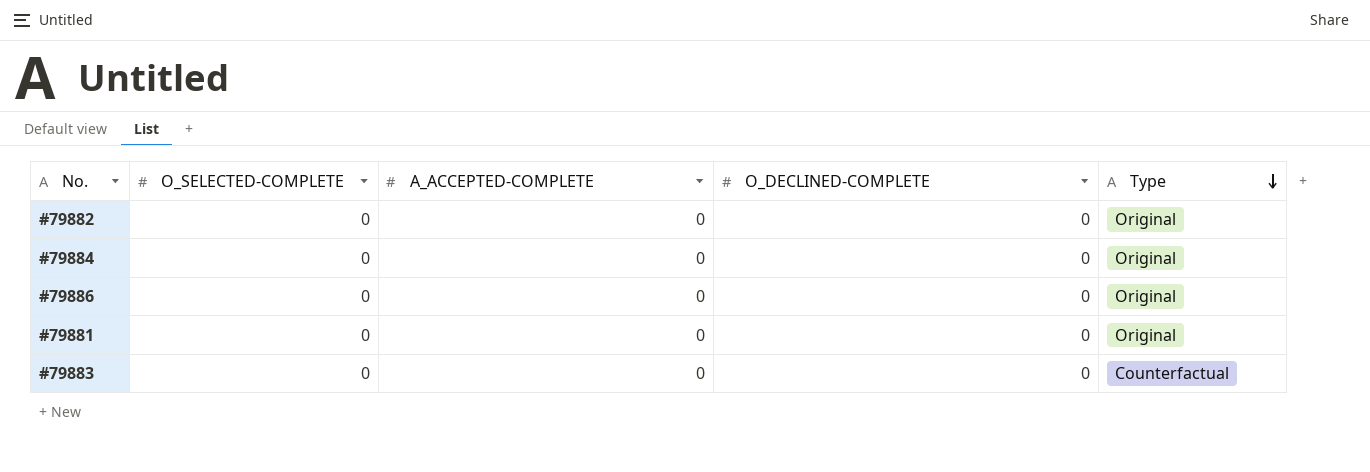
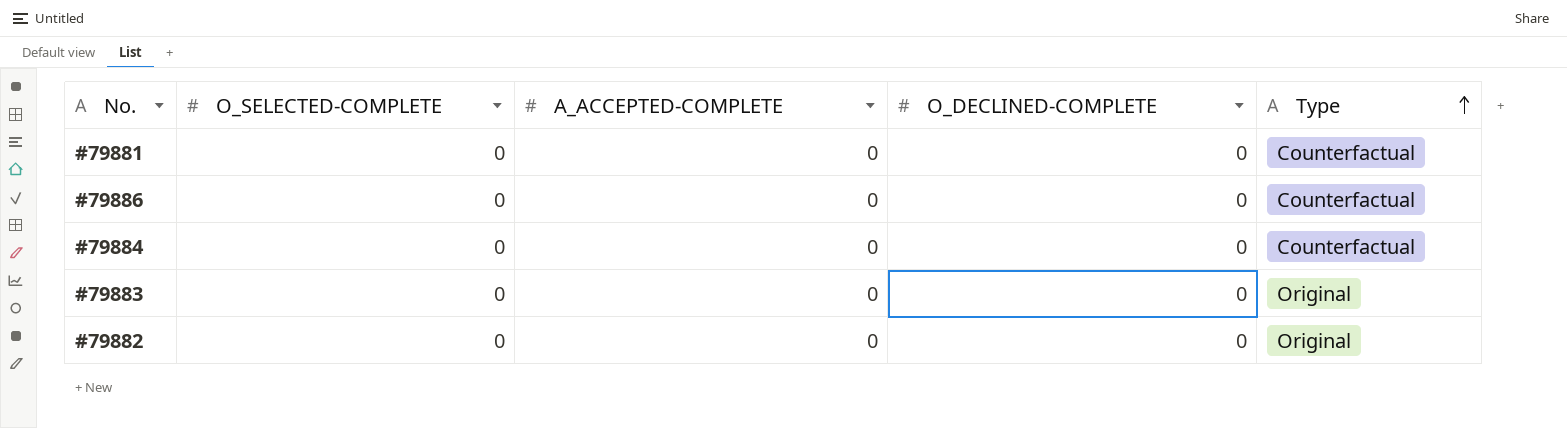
row order: Type descending -> Type ascending
#79881 | Type: Original -> Counterfactual
#79886 | Type: Original -> Counterfactual
#79884 | Type: Original -> Counterfactual
#79883 | Type: Counterfactual -> Original

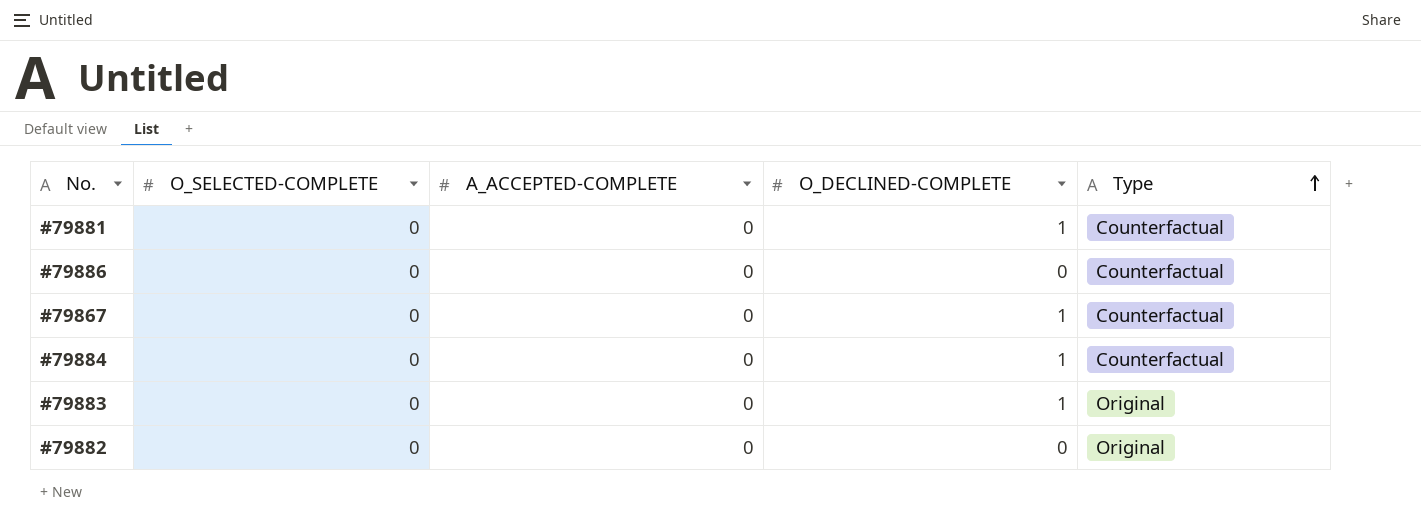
#79881 | O_DECLINED-COMPLETE: 0 -> 1
row #79867: none -> 0 | 0 | 1 | Counterfactual
#79884 | O_DECLINED-COMPLETE: 0 -> 1
#79883 | O_DECLINED-COMPLETE: 0 -> 1

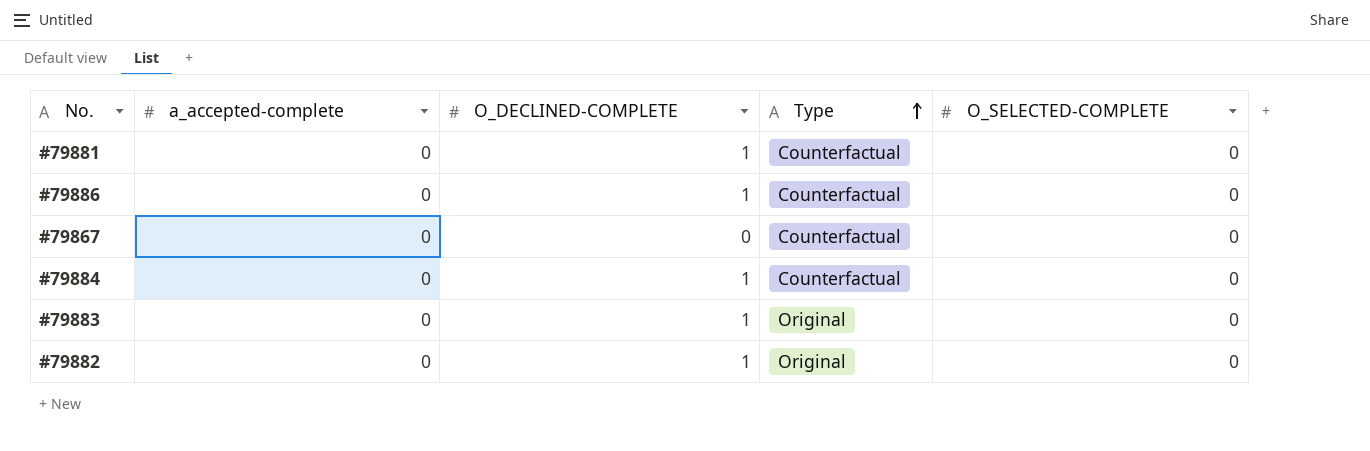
column name: A_ACCEPTED-COMPLETE -> a_accepted-complete
column O_SELECTED-COMPLETE | position: 2 -> 5
#79886 | O_DECLINED-COMPLETE: 0 -> 1
#79867 | O_DECLINED-COMPLETE: 1 -> 0
#79882 | O_DECLINED-COMPLETE: 0 -> 1

